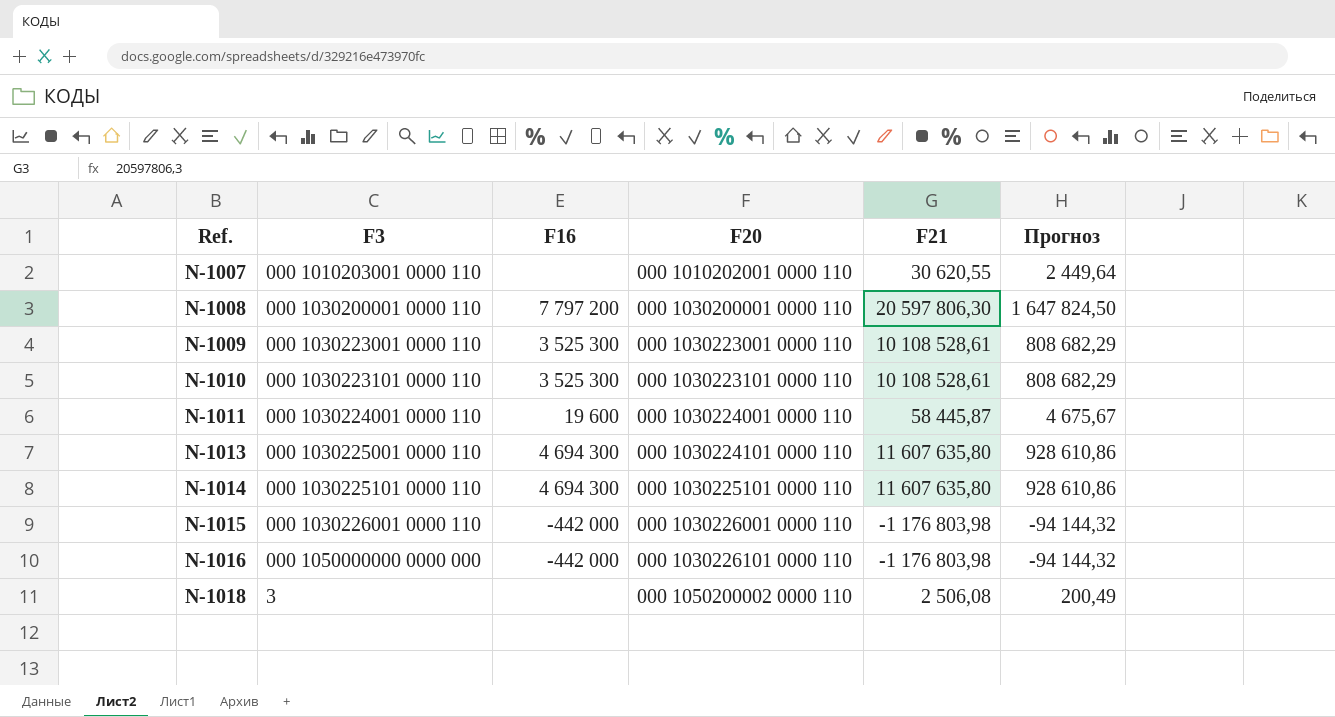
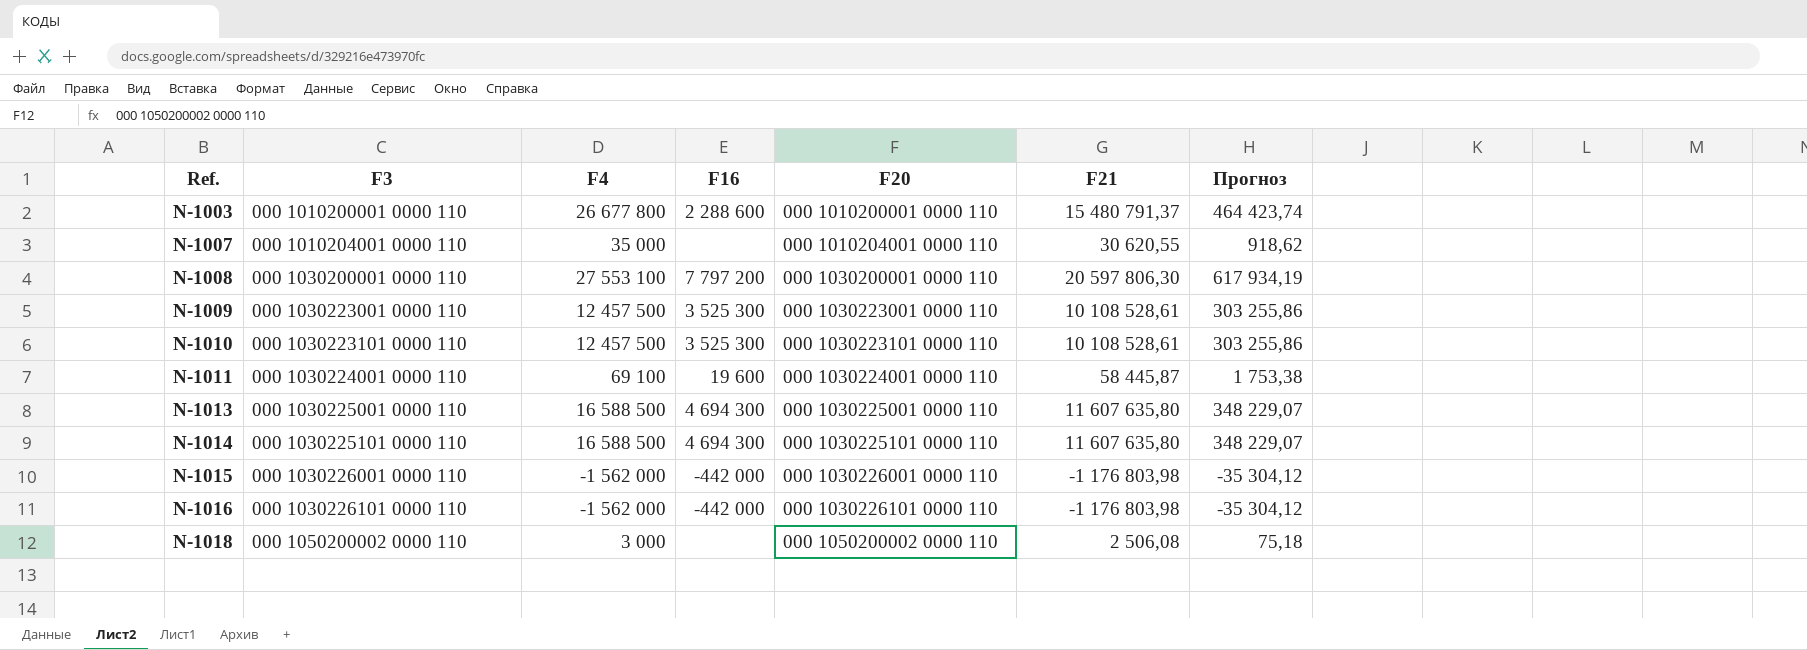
column F4 | position: none -> 3
column Прогноз | formula: [F21] * 0,08 -> [F21] * 0,03
row N-1003: none -> 000 1010200001 0000 110 | 26 677 800 | 2 288 600 | 000 1010200001 0000 110 | 15 480 791,37 | 464 423,74
N-1007 | F3: 000 1010203001 0000 110 -> 000 1010204001 0000 110
N-1007 | F20: 000 1010202001 0000 110 -> 000 1010204001 0000 110
N-1013 | F20: 000 1030224101 0000 110 -> 000 1030225001 0000 110
N-1016 | F3: 000 1050000000 0000 000 -> 000 1030226101 0000 110
N-1018 | F3: 3 -> 000 1050200002 0000 110

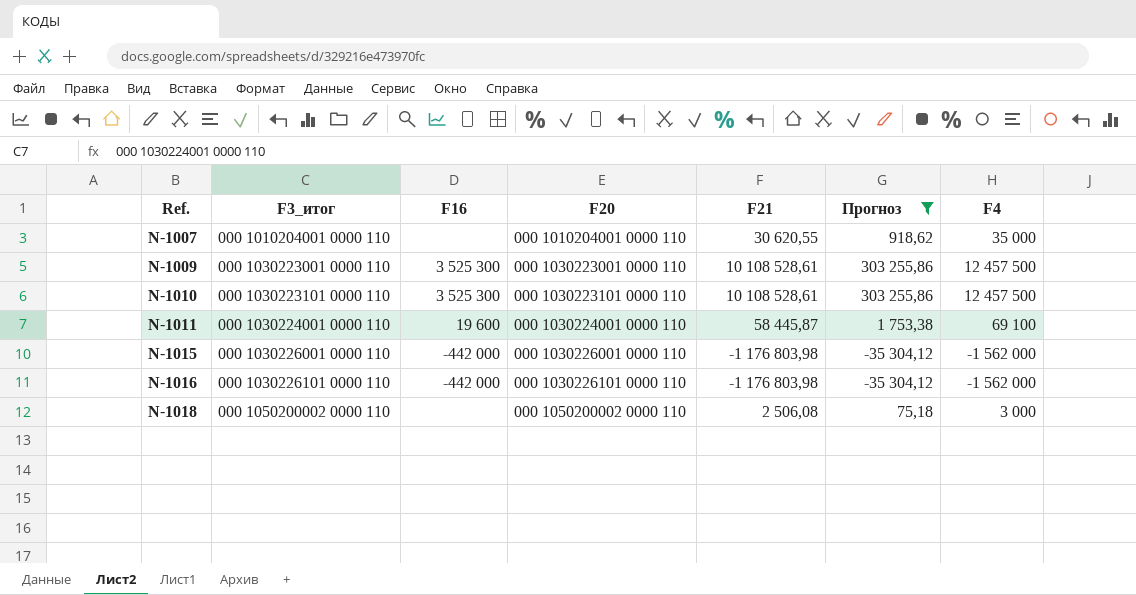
filter: none -> Прогноз <= 303 255,86
column name: F3 -> F3_итог
column F4 | position: 3 -> 7

